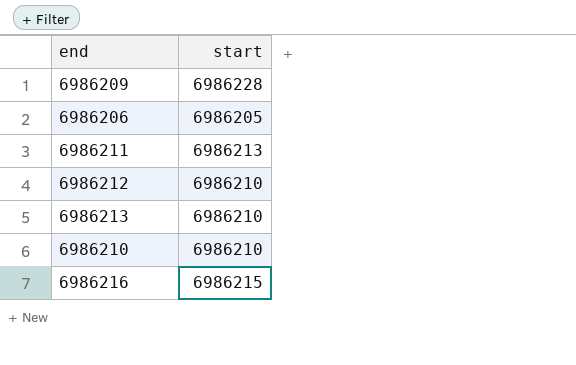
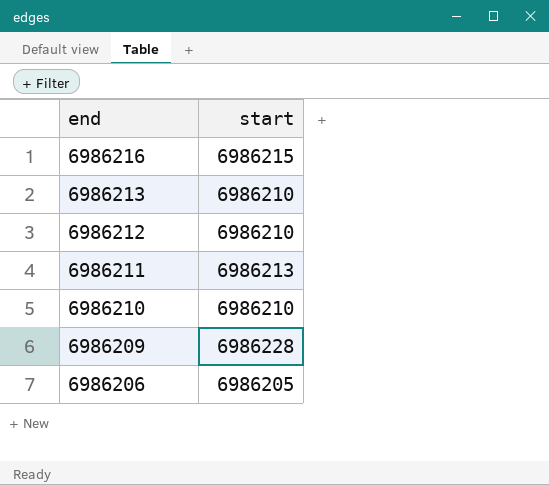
row order: none -> end descending

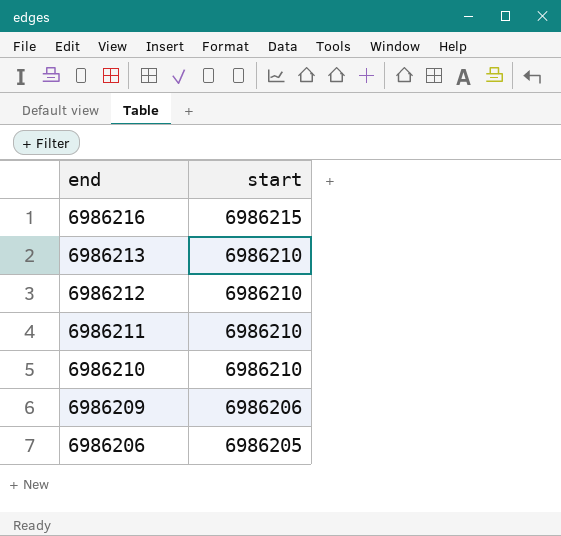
6986211 | start: 6986213 -> 6986210
6986209 | start: 6986228 -> 6986206

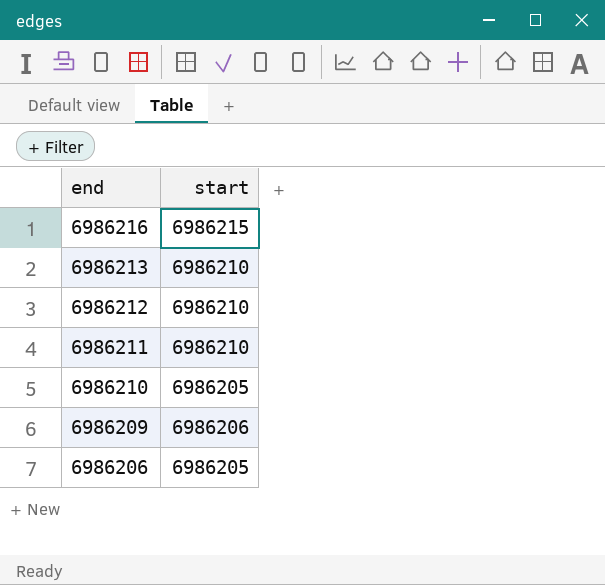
6986210 | start: 6986210 -> 6986205

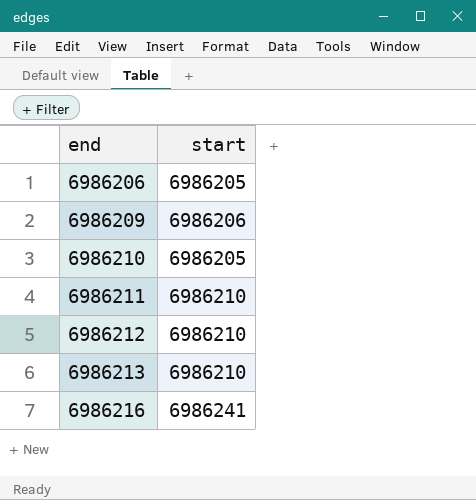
row order: end descending -> end ascending
6986216 | start: 6986215 -> 6986241

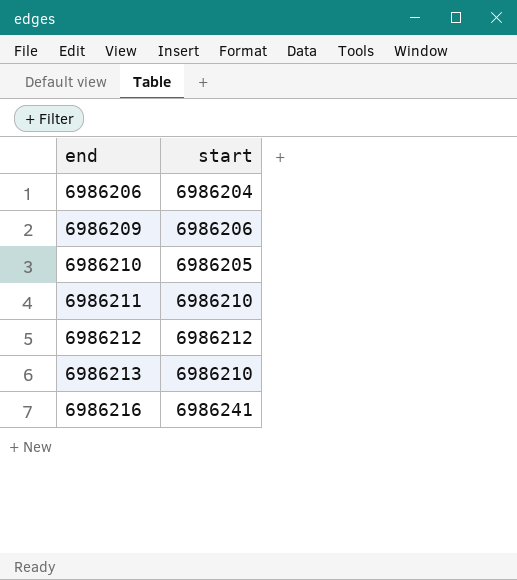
6986206 | start: 6986205 -> 6986204
6986212 | start: 6986210 -> 6986212

